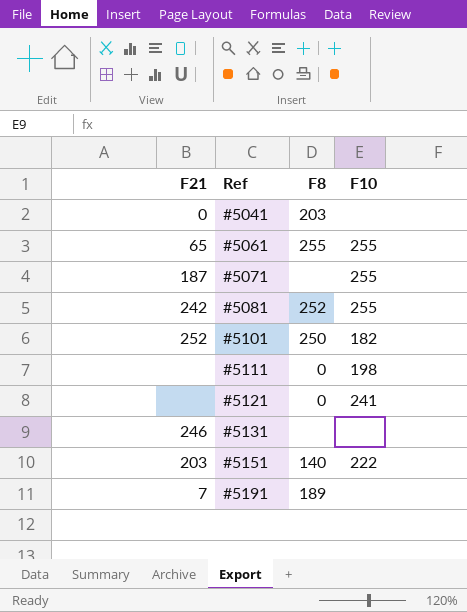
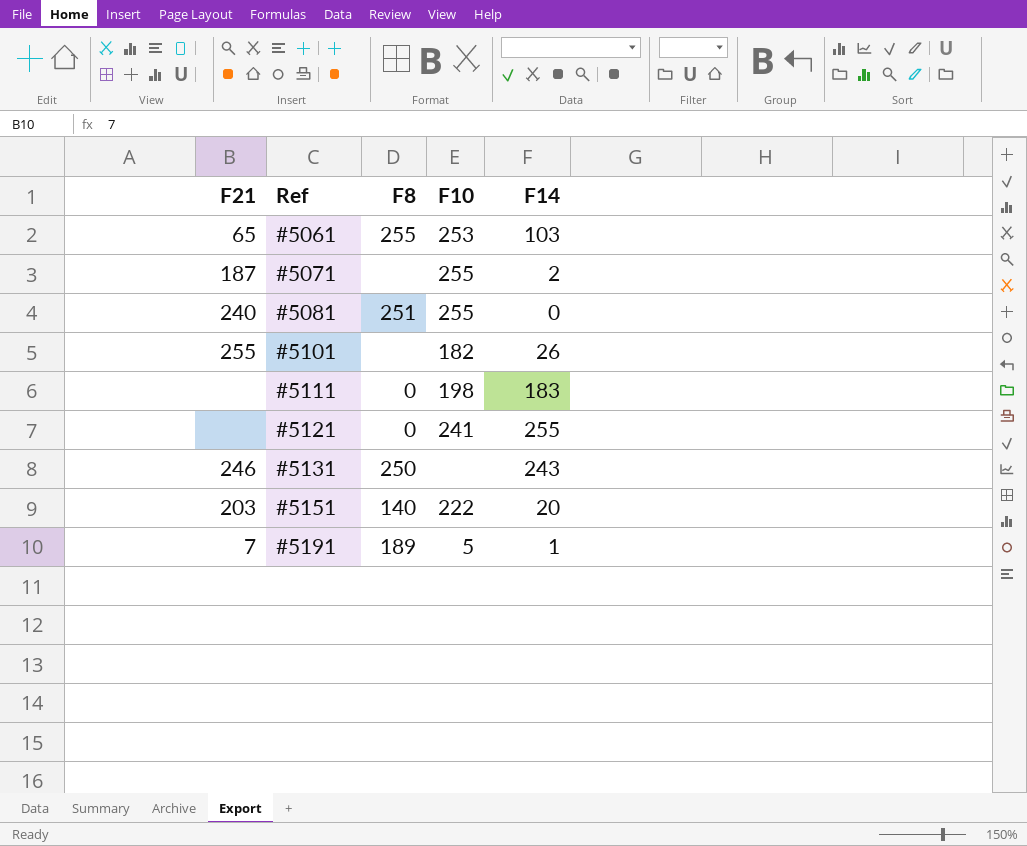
column F14 | position: none -> 5
row #5041: 0 | 203 | none -> none
#5061 | F10: 255 -> 253
#5081 | F21: 242 -> 240
#5081 | F8: 252 -> 251
#5101 | F21: 252 -> 255
#5101 | F8: 250 -> none
#5131 | F8: none -> 250
#5191 | F10: none -> 5

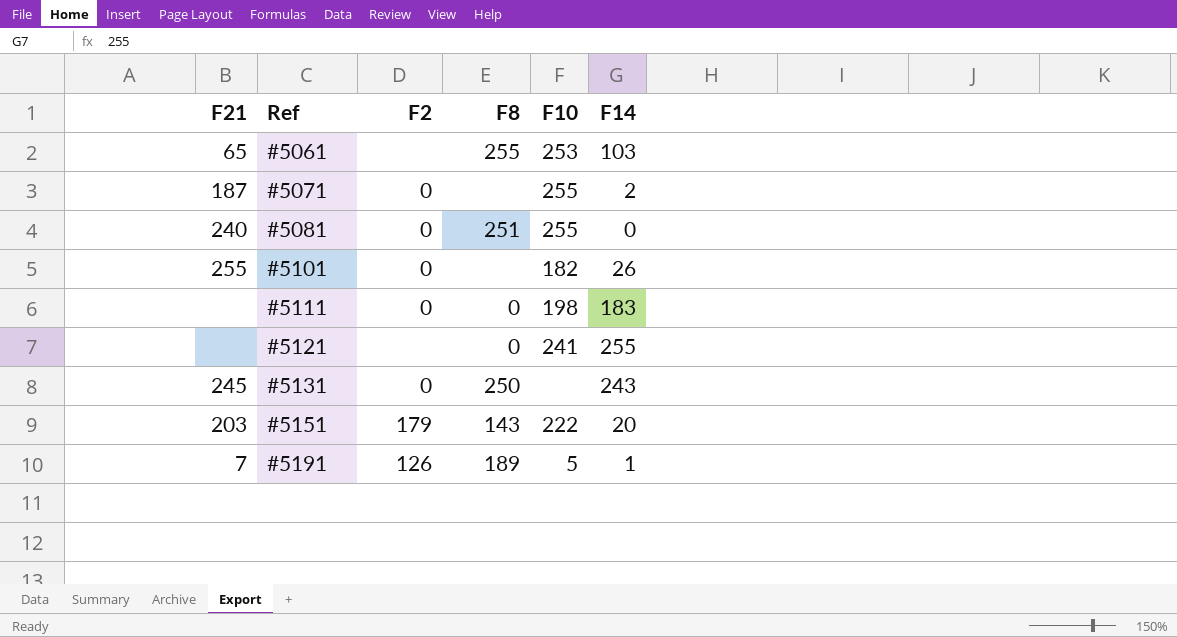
column F2 | position: none -> 3
#5131 | F21: 246 -> 245
#5151 | F8: 140 -> 143

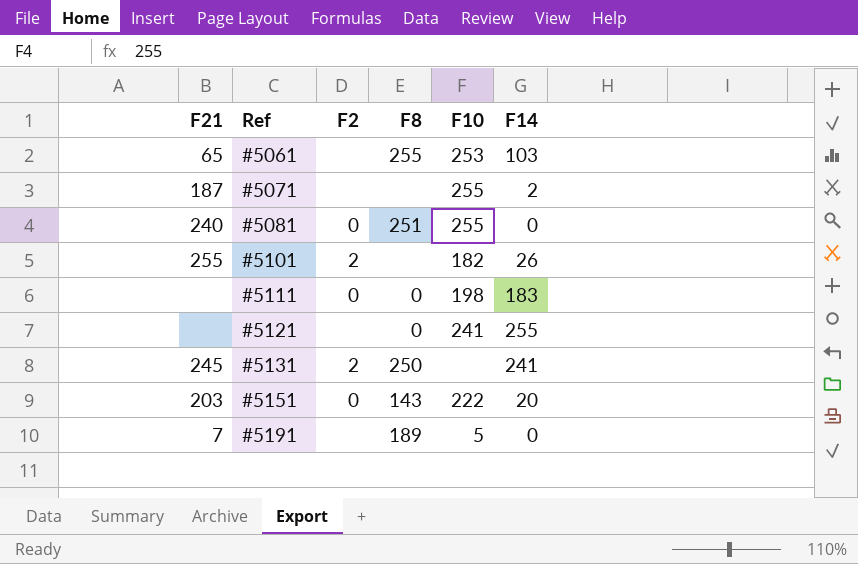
#5071 | F2: 0 -> none
#5101 | F2: 0 -> 2
#5131 | F2: 0 -> 2
#5131 | F14: 243 -> 241
#5151 | F2: 179 -> 0
#5191 | F2: 126 -> none
#5191 | F14: 1 -> 0

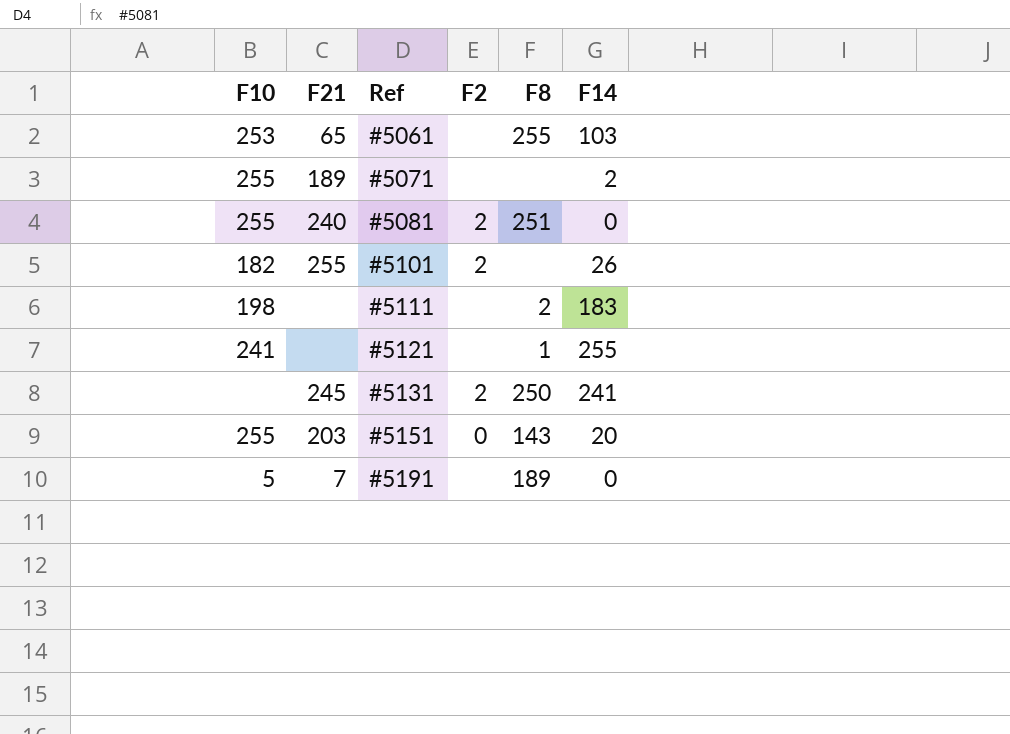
column F10 | position: 5 -> 1
#5071 | F21: 187 -> 189
#5081 | F2: 0 -> 2
#5111 | F2: 0 -> none
#5111 | F8: 0 -> 2
#5121 | F8: 0 -> 1
#5151 | F10: 222 -> 255

